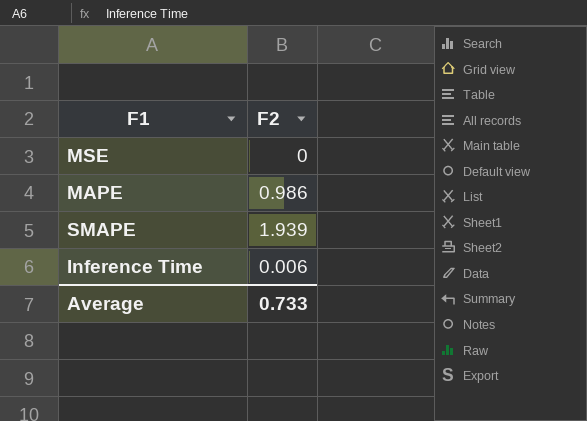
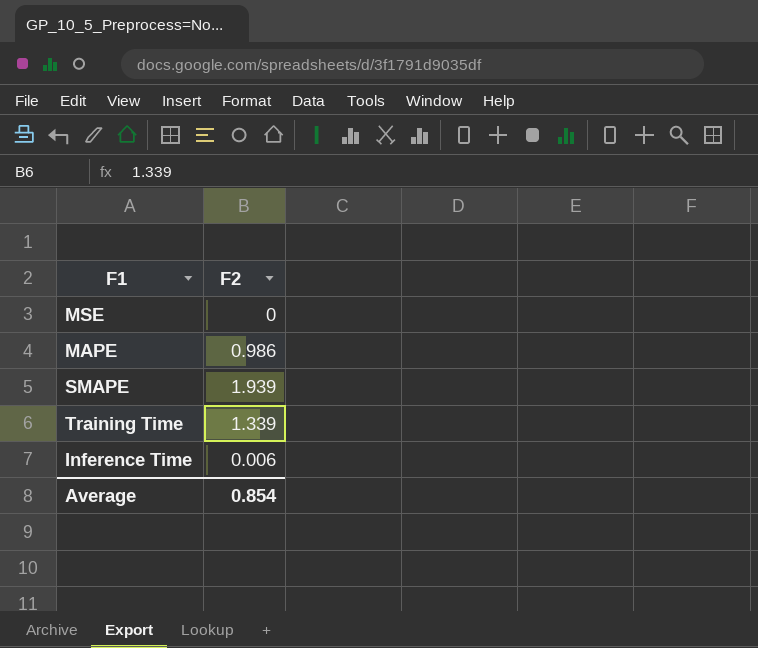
row Training Time: none -> 1.339
Average | F2: 0.733 -> 0.854

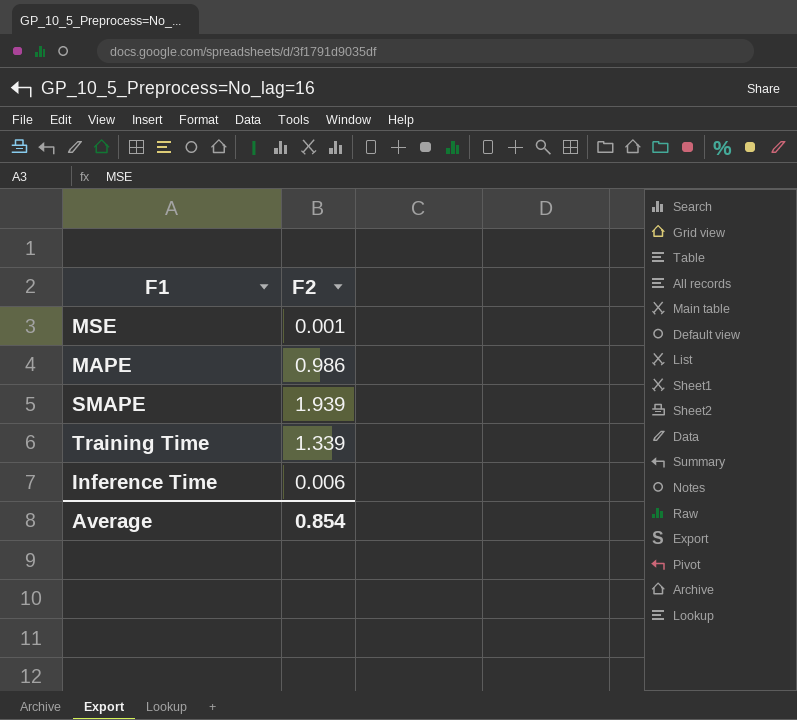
MSE | F2: 0 -> 0.001

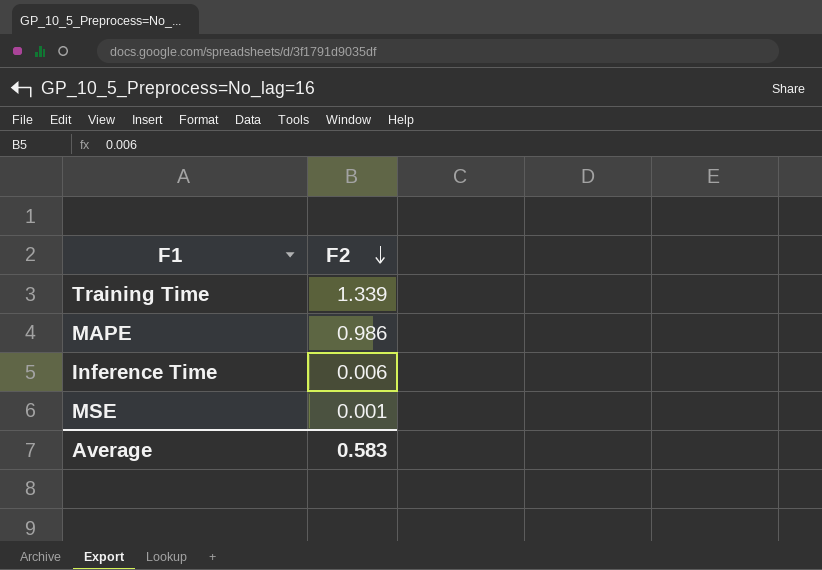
row order: none -> F2 descending
row SMAPE: 1.939 -> none
Average | F2: 0.854 -> 0.583

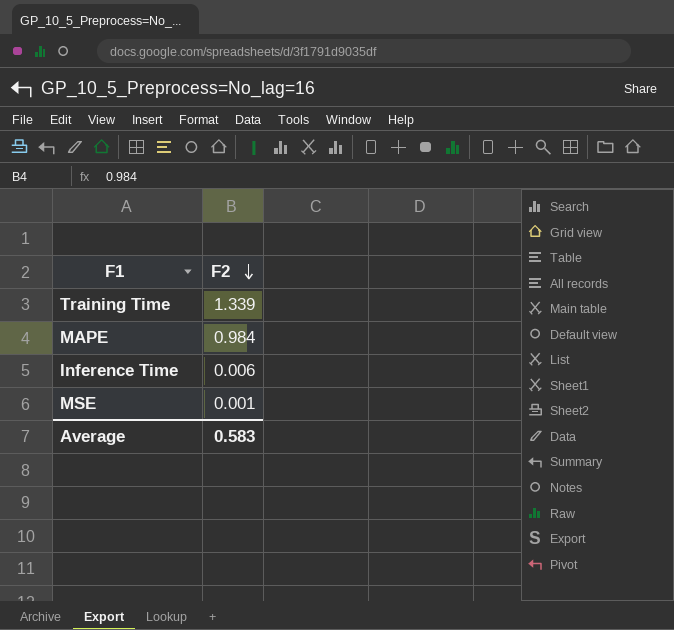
MAPE | F2: 0.986 -> 0.984

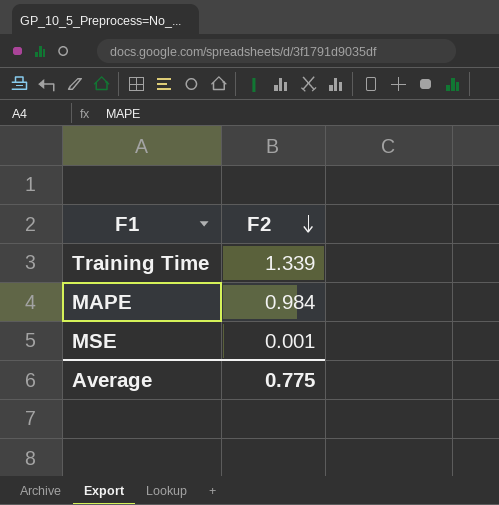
row Inference Time: 0.006 -> none
Average | F2: 0.583 -> 0.775

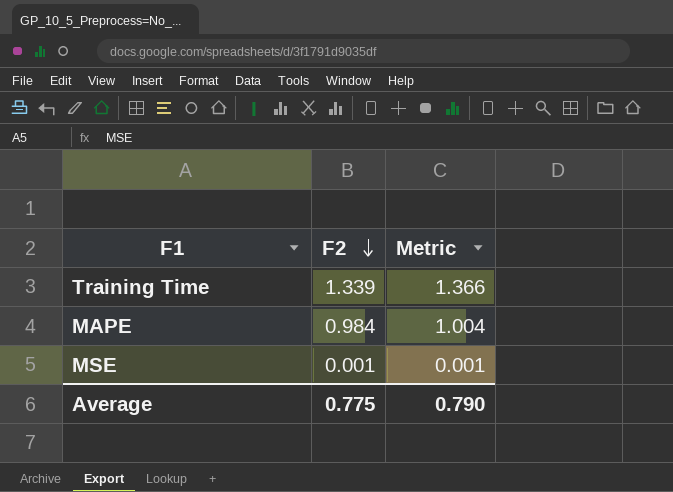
column Metric | formula: none -> [F2] * 1.02

